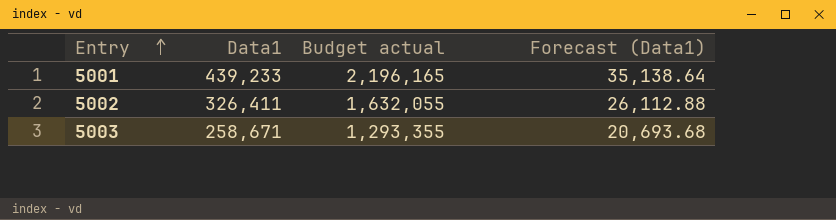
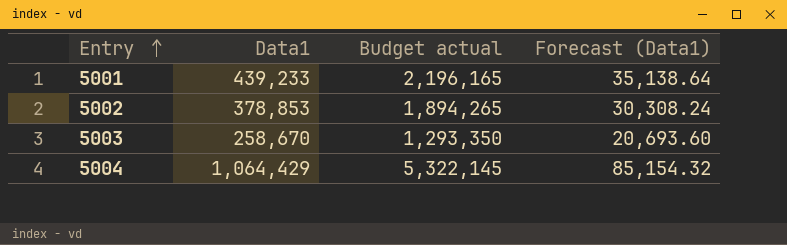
5002 | Data1: 326,411 -> 378,853
5002 | Budget actual: 1,632,055 -> 1,894,265
5002 | Forecast (Data1): 26,112.88 -> 30,308.24
5003 | Data1: 258,671 -> 258,670
5003 | Budget actual: 1,293,355 -> 1,293,350
5003 | Forecast (Data1): 20,693.68 -> 20,693.60
row 5004: none -> 1,064,429 | 5,322,145 | 85,154.32

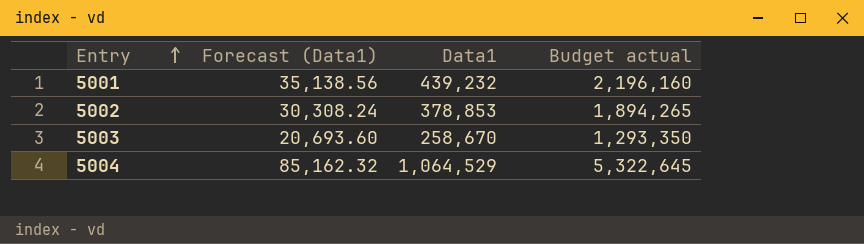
column Forecast (Data1) | position: 4 -> 2
5001 | Forecast (Data1): 35,138.64 -> 35,138.56
5001 | Data1: 439,233 -> 439,232
5001 | Budget actual: 2,196,165 -> 2,196,160
5004 | Forecast (Data1): 85,154.32 -> 85,162.32
5004 | Data1: 1,064,429 -> 1,064,529
5004 | Budget actual: 5,322,145 -> 5,322,645

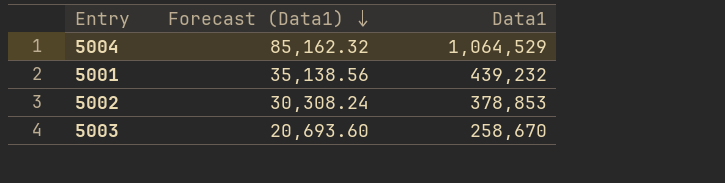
row order: Entry ascending -> Forecast (Data1) descending
column Budget actual | formula: [Data1] * 5 -> none

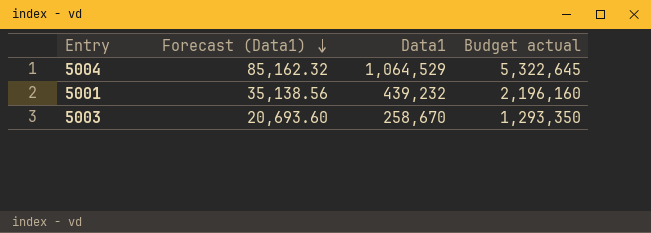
column Budget actual | formula: none -> [Data1] * 5
row 5002: 30,308.24 | 378,853 -> none

